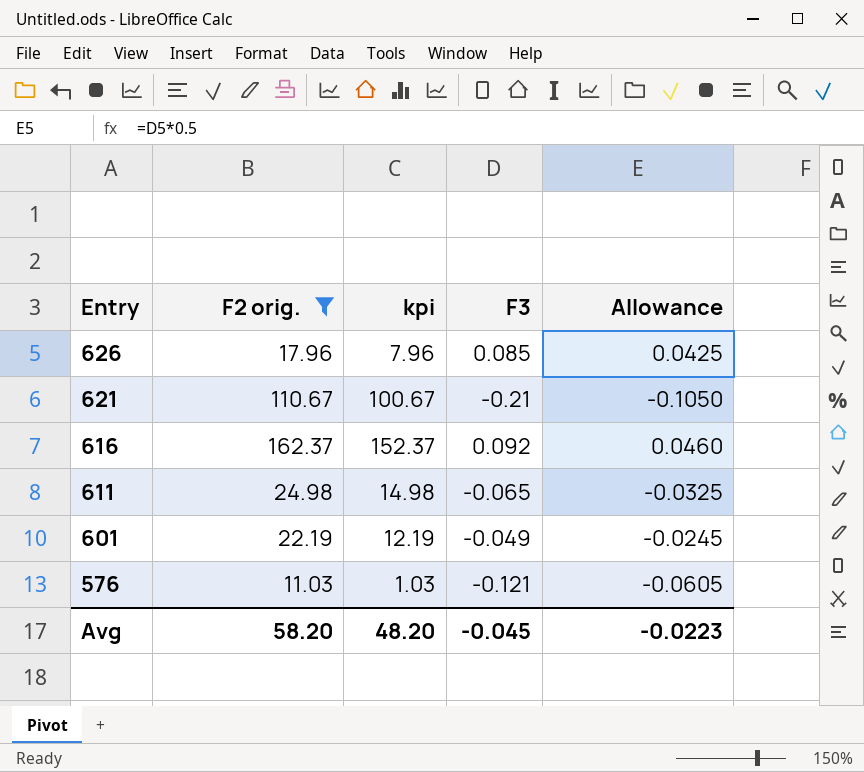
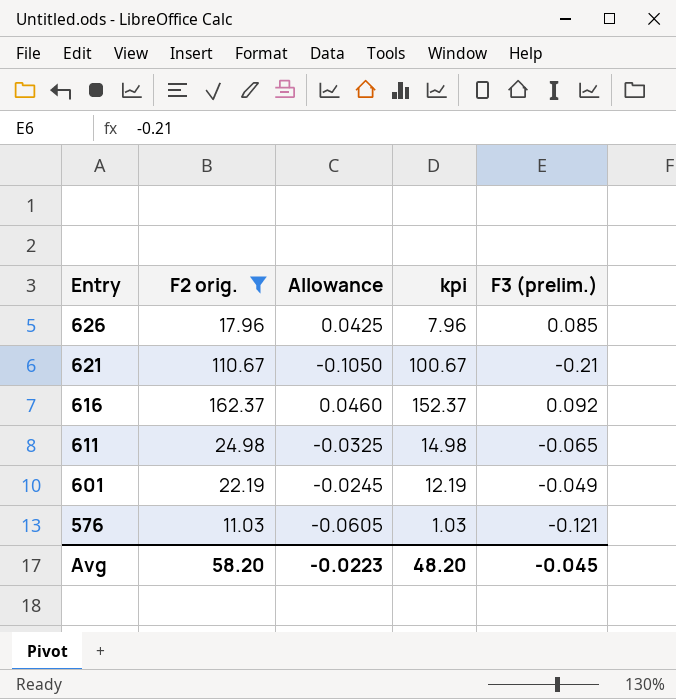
column Allowance | position: 5 -> 3
column name: F3 -> F3 (prelim.)

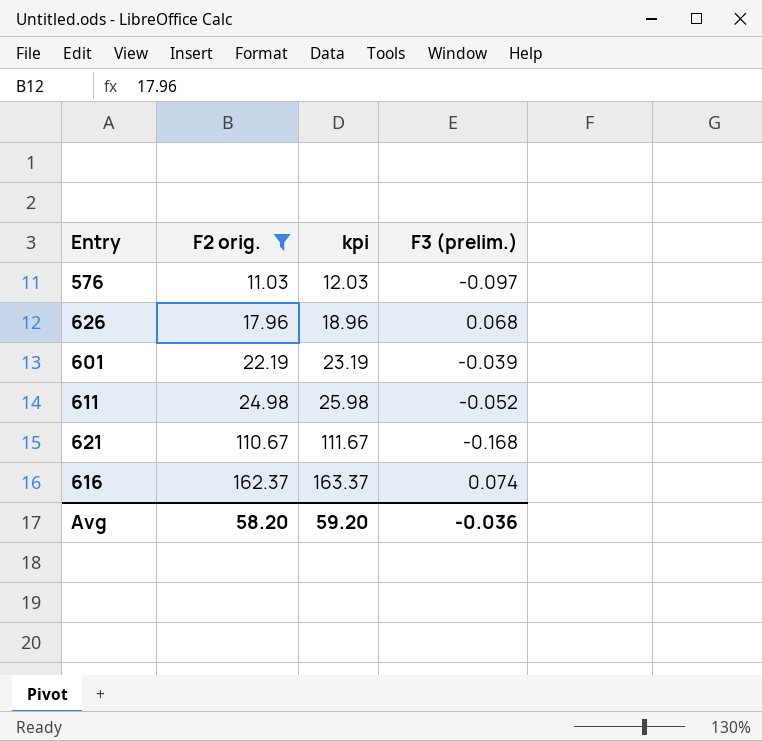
row order: Entry descending -> F2 orig. ascending
column Allowance | formula: [F3 (prelim.)] * 0.5 -> none
column kpi | formula: [F2 orig.] - 10 -> [F2 orig.] + 1
576 | F3 (prelim.): -0.121 -> -0.097
626 | F3 (prelim.): 0.085 -> 0.068
601 | F3 (prelim.): -0.049 -> -0.039
611 | F3 (prelim.): -0.065 -> -0.052
621 | F3 (prelim.): -0.21 -> -0.168
616 | F3 (prelim.): 0.092 -> 0.074
Avg | kpi: 48.20 -> 59.20
Avg | F3 (prelim.): -0.045 -> -0.036

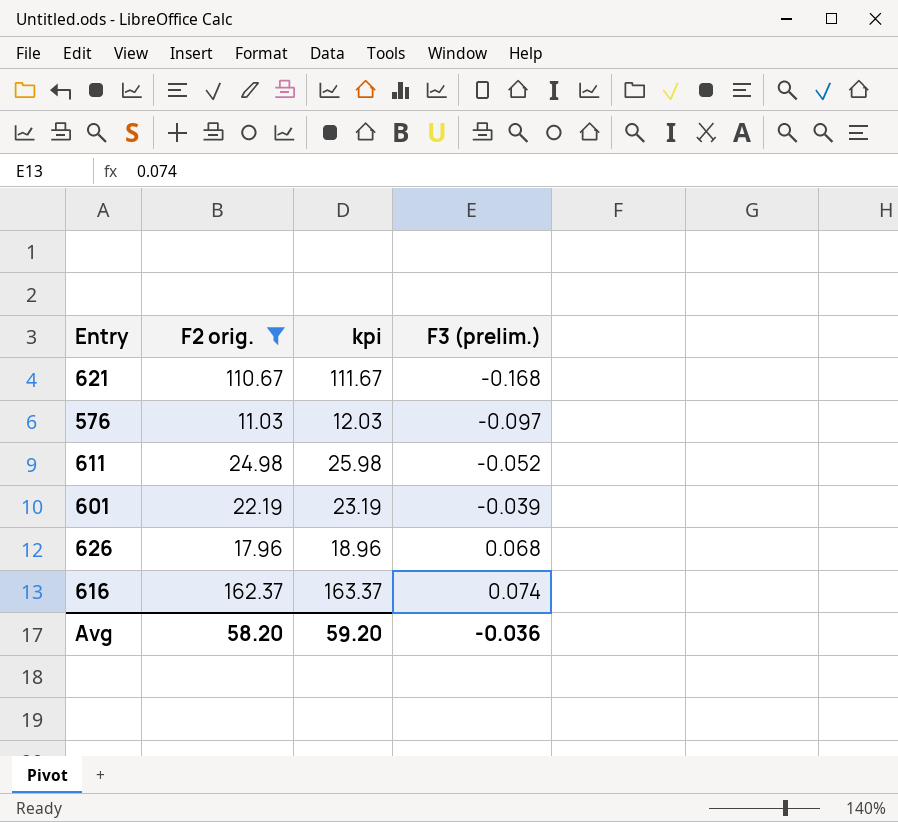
row order: F2 orig. ascending -> F3 (prelim.) ascending

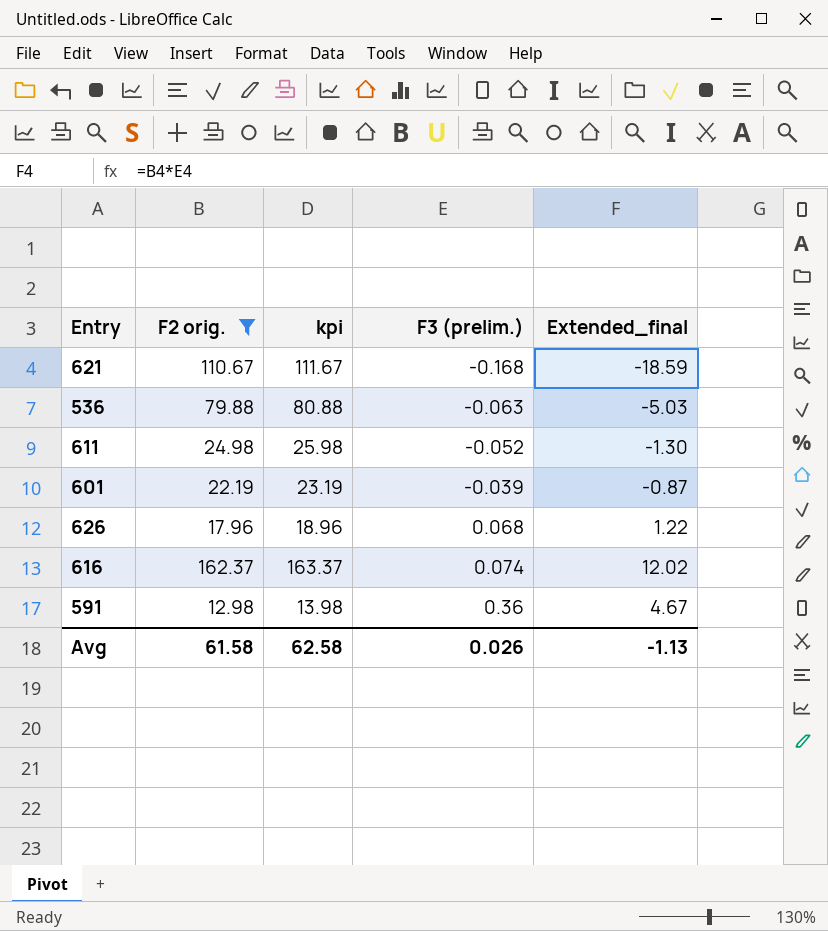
column Extended_final | formula: none -> [F2 orig.] * [F3 (prelim.)]
row 576: 11.03 | 12.03 | -0.097 -> none
row 536: none -> 79.88 | 80.88 | -0.063 | -5.03
row 591: none -> 12.98 | 13.98 | 0.36 | 4.67
Avg | F2 orig.: 58.20 -> 61.58
Avg | kpi: 59.20 -> 62.58
Avg | F3 (prelim.): -0.036 -> 0.026

